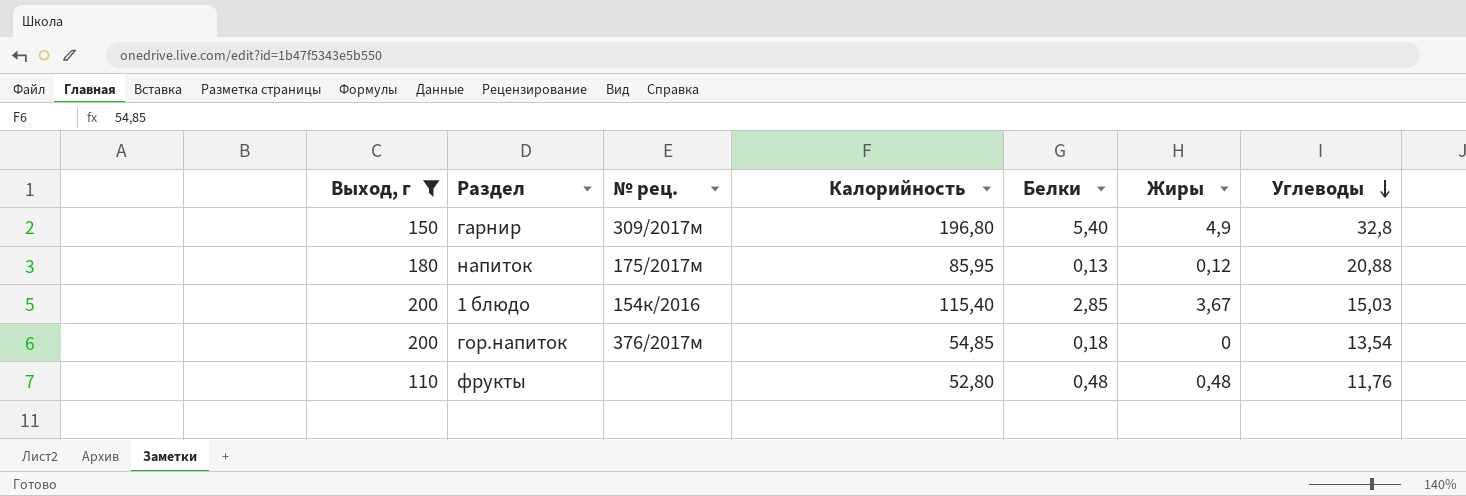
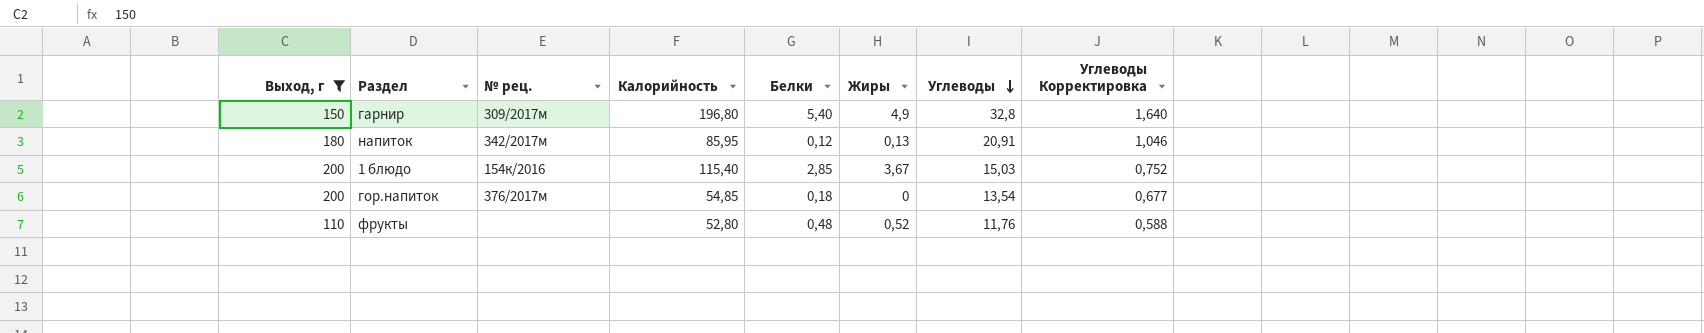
column Углеводы Корректировка | formula: none -> [Углеводы] * 0,05
напиток | № рец.: 175/2017м -> 342/2017м
напиток | Белки: 0,13 -> 0,12
напиток | Жиры: 0,12 -> 0,13
напиток | Углеводы: 20,88 -> 20,91
фрукты | Жиры: 0,48 -> 0,52

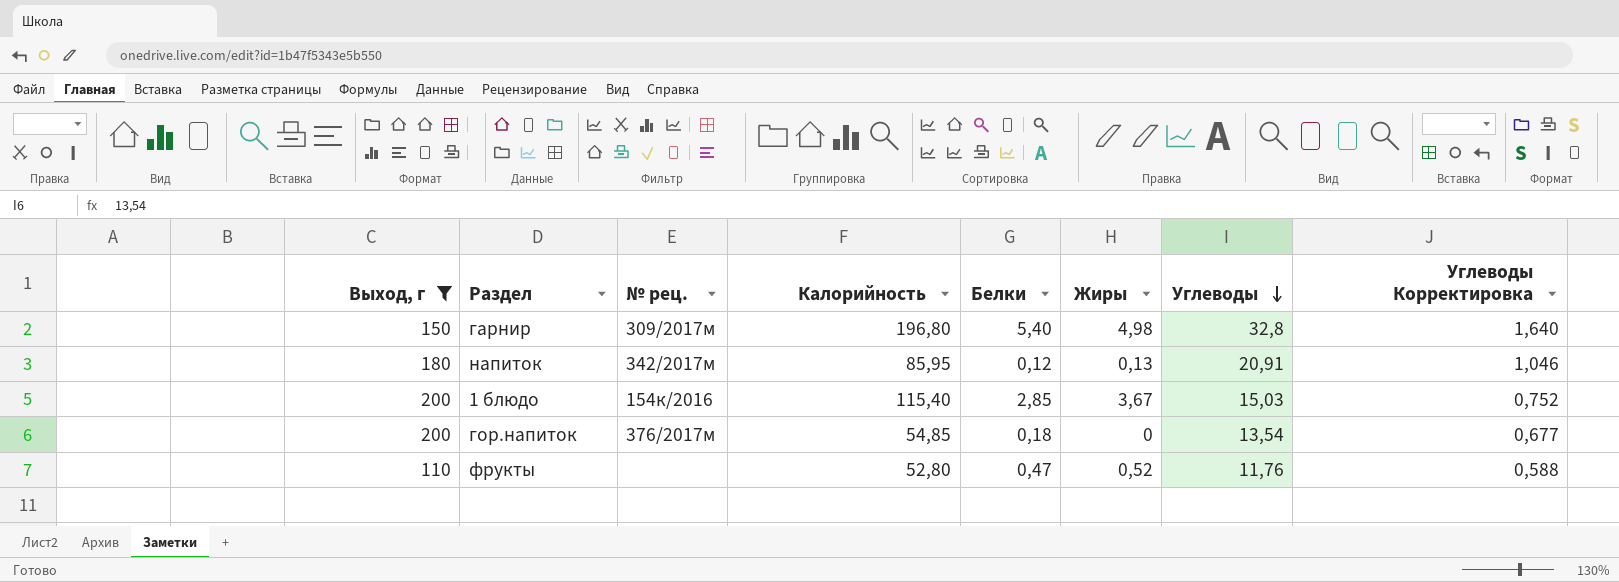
гарнир | Жиры: 4,9 -> 4,98
фрукты | Белки: 0,48 -> 0,47

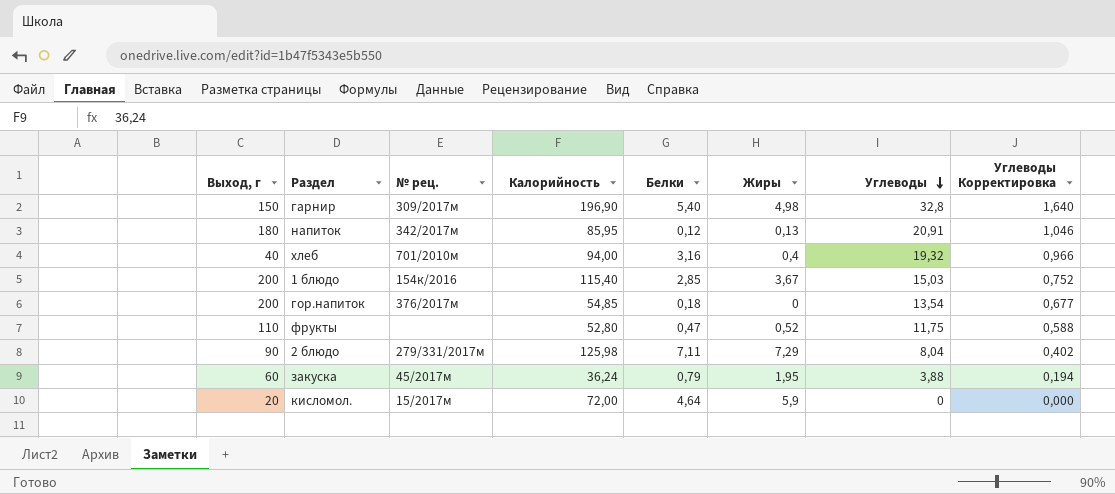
filter: Выход, г >= 110 -> none
гарнир | Калорийность: 196,80 -> 196,90
фрукты | Углеводы: 11,76 -> 11,75

